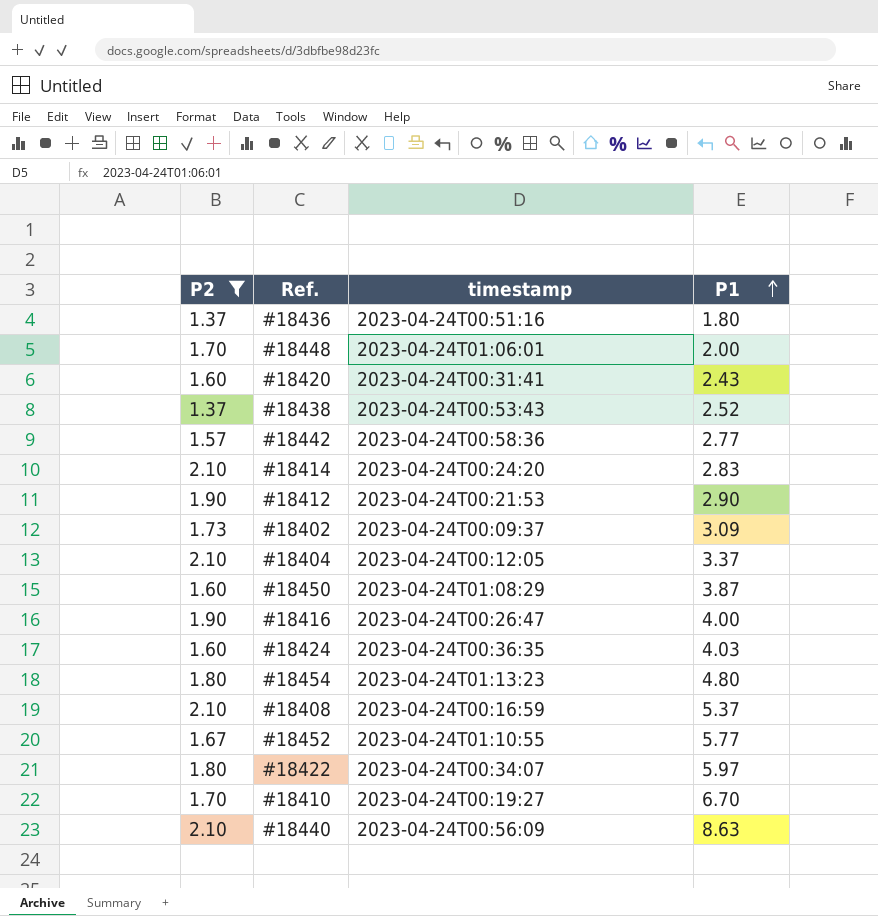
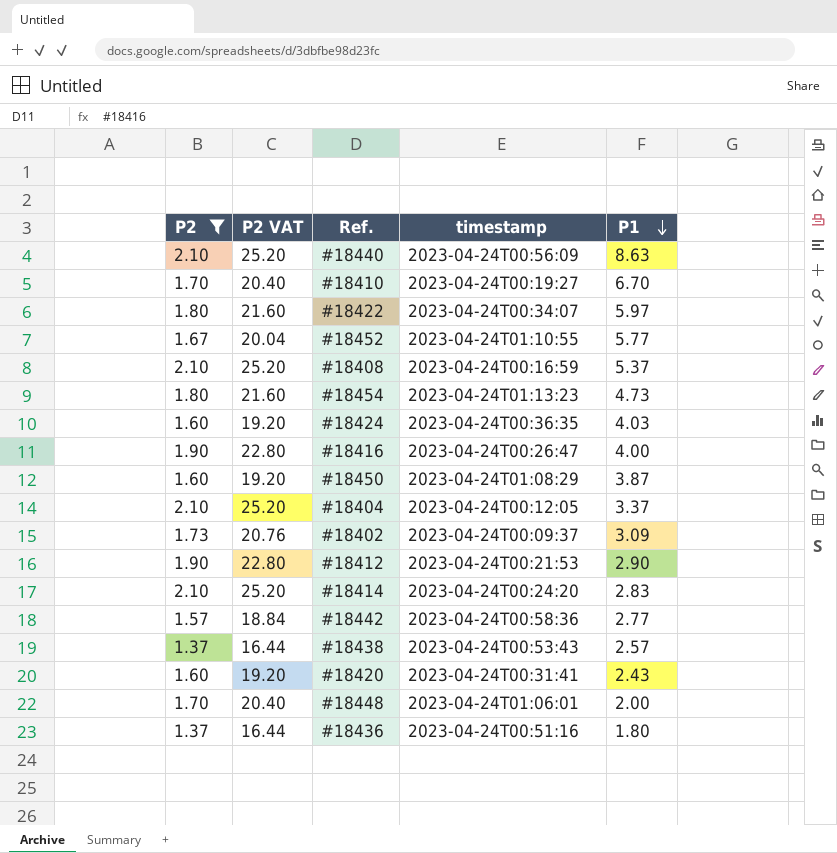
row order: P1 ascending -> P1 descending
column P2 VAT | formula: none -> [P2] * 12
#18454 | P1: 4.80 -> 4.73
#18438 | P1: 2.52 -> 2.57

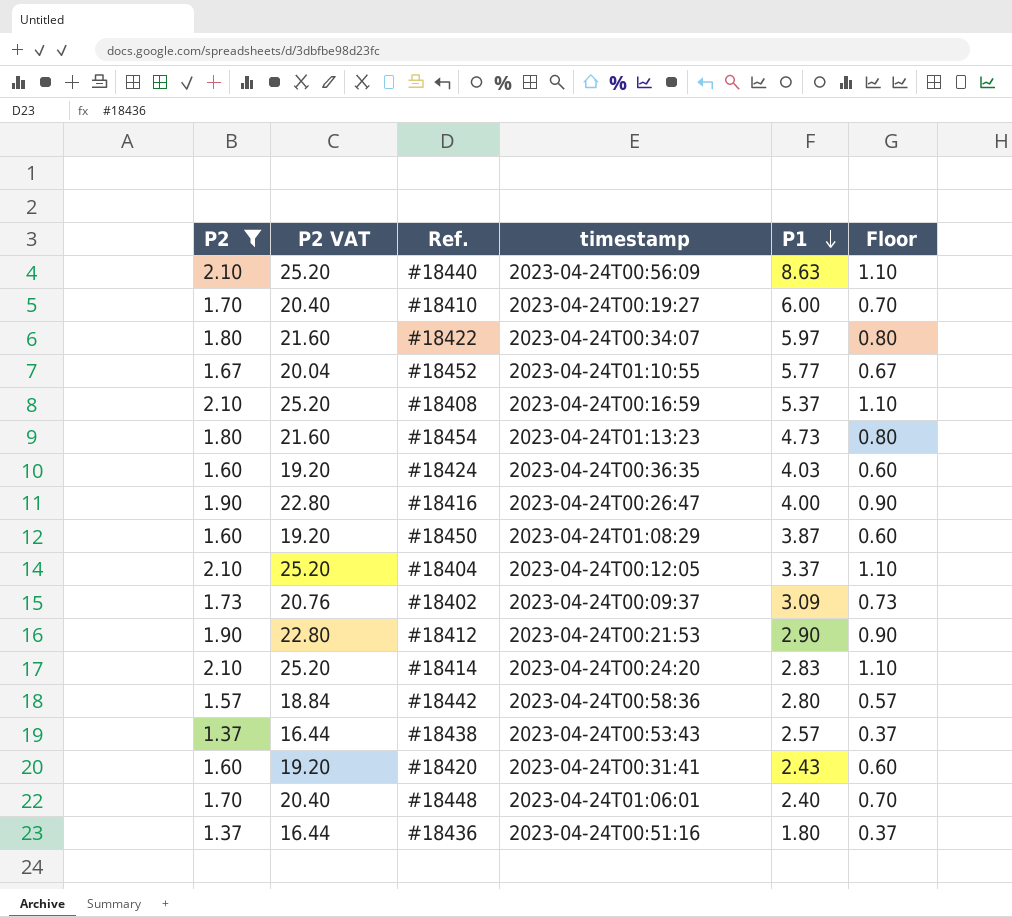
column Floor | formula: none -> [P2] - 1
#18410 | P1: 6.70 -> 6.00
#18442 | P1: 2.77 -> 2.80
#18448 | P1: 2.00 -> 2.40

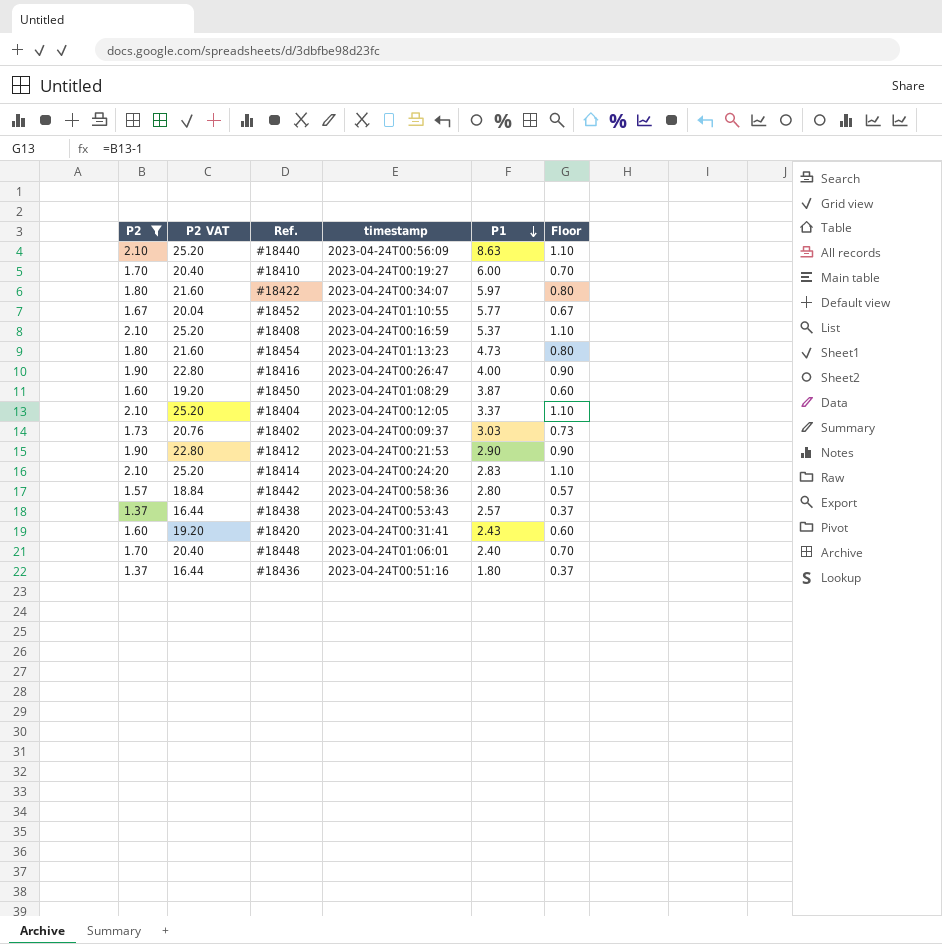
row #18424: 1.60 | 19.20 | 2023-04-24T00:36:35 | 4.03 | 0.60 -> none
#18402 | P1: 3.09 -> 3.03

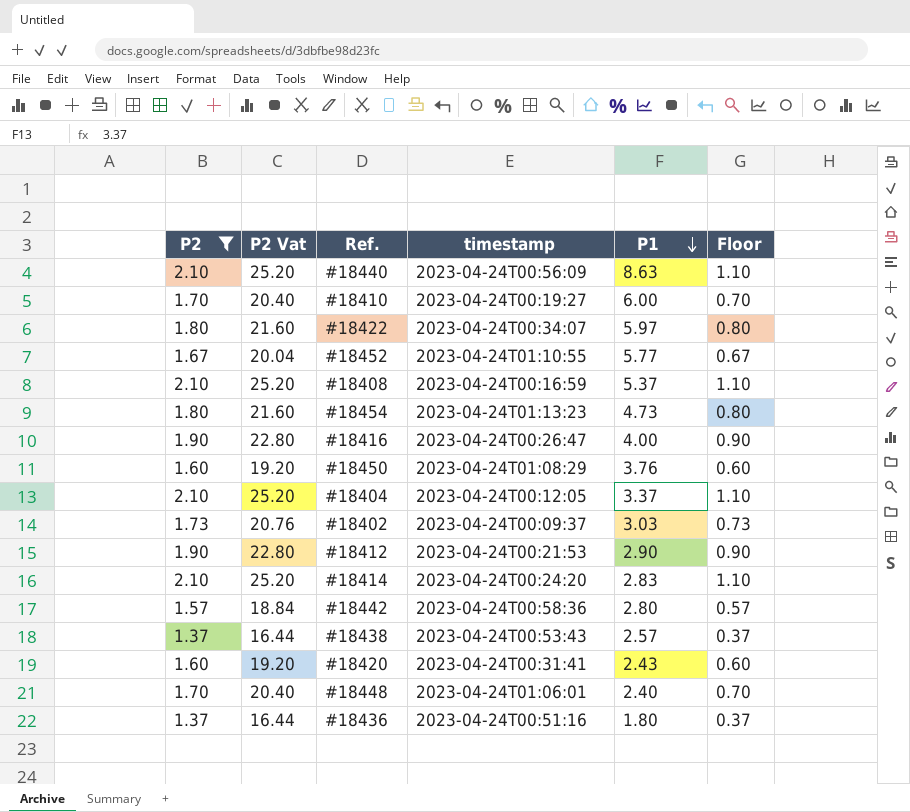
column name: P2 VAT -> P2 Vat
#18450 | P1: 3.87 -> 3.76

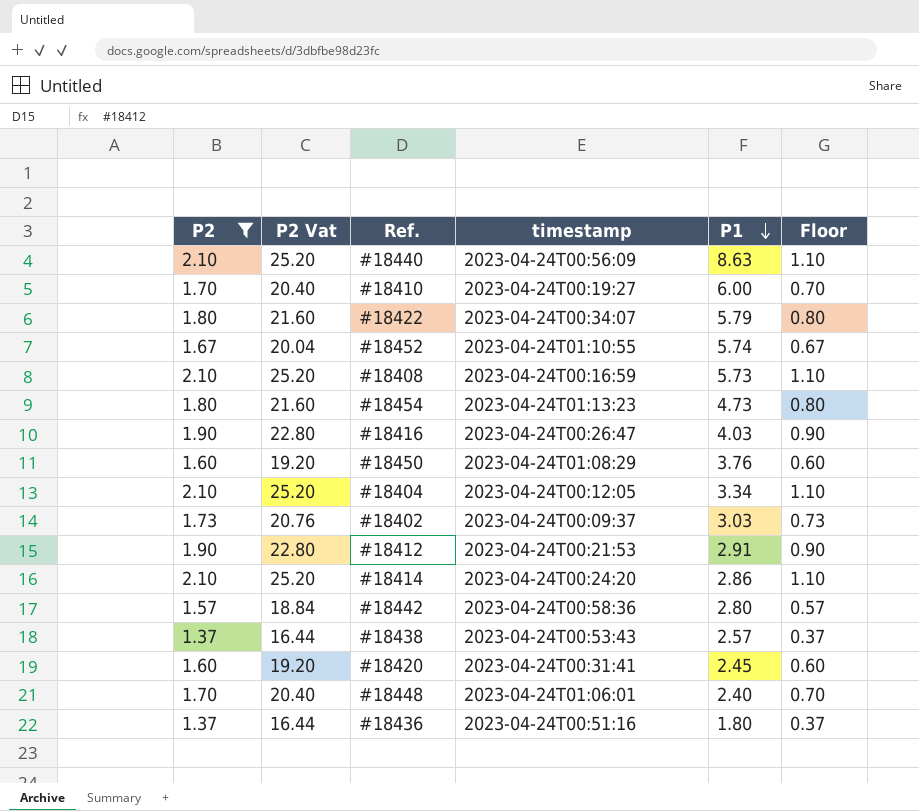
#18422 | P1: 5.97 -> 5.79
#18452 | P1: 5.77 -> 5.74
#18408 | P1: 5.37 -> 5.73
#18416 | P1: 4.00 -> 4.03
#18404 | P1: 3.37 -> 3.34
#18412 | P1: 2.90 -> 2.91
#18414 | P1: 2.83 -> 2.86
#18420 | P1: 2.43 -> 2.45

